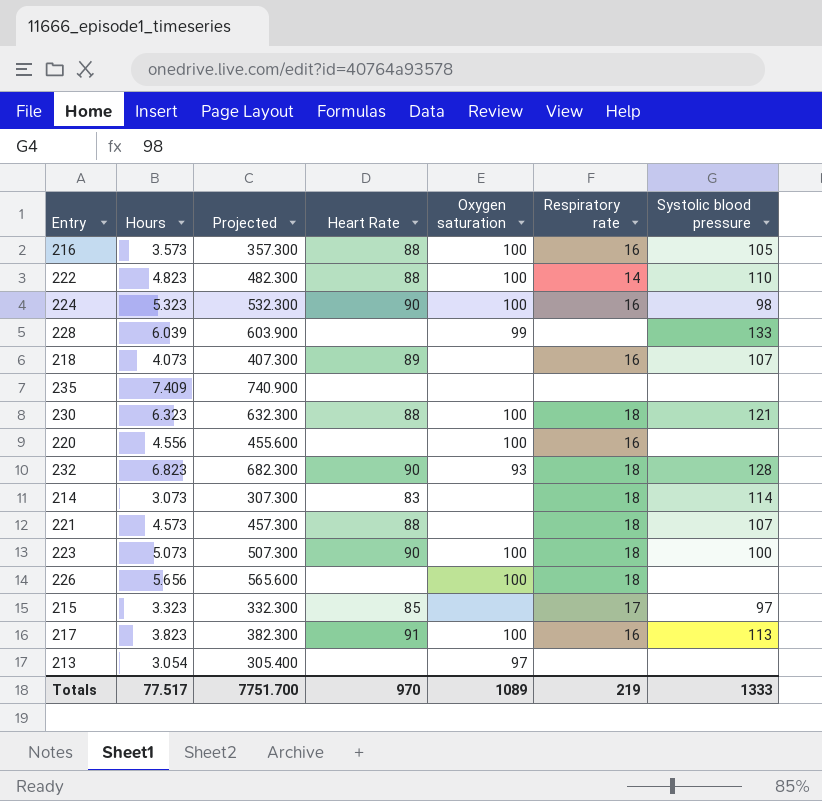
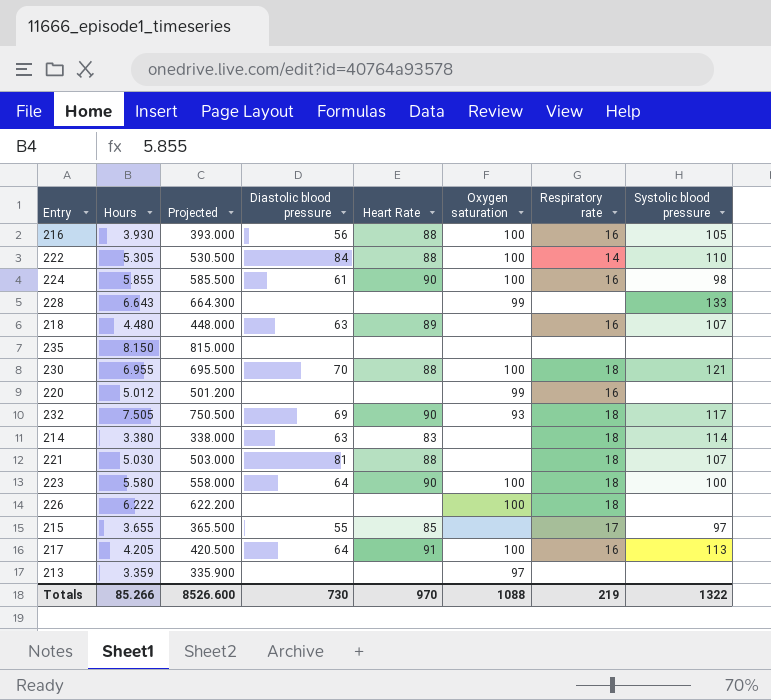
column Diastolic blood pressure | position: none -> 4
216 | Hours: 3.573 -> 3.930
216 | Projected: 357.300 -> 393.000
222 | Hours: 4.823 -> 5.305
222 | Projected: 482.300 -> 530.500
224 | Hours: 5.323 -> 5.855
224 | Projected: 532.300 -> 585.500
228 | Hours: 6.039 -> 6.643
228 | Projected: 603.900 -> 664.300
218 | Hours: 4.073 -> 4.480
218 | Projected: 407.300 -> 448.000
235 | Hours: 7.409 -> 8.150
235 | Projected: 740.900 -> 815.000
230 | Hours: 6.323 -> 6.955
230 | Projected: 632.300 -> 695.500
220 | Hours: 4.556 -> 5.012
220 | Projected: 455.600 -> 501.200
220 | Oxygen saturation: 100 -> 99
232 | Hours: 6.823 -> 7.505
232 | Projected: 682.300 -> 750.500
232 | Systolic blood pressure: 128 -> 117
214 | Hours: 3.073 -> 3.380
214 | Projected: 307.300 -> 338.000
221 | Hours: 4.573 -> 5.030
221 | Projected: 457.300 -> 503.000
223 | Hours: 5.073 -> 5.580
223 | Projected: 507.300 -> 558.000
226 | Hours: 5.656 -> 6.222
226 | Projected: 565.600 -> 622.200
215 | Hours: 3.323 -> 3.655
215 | Projected: 332.300 -> 365.500
217 | Hours: 3.823 -> 4.205
217 | Projected: 382.300 -> 420.500
213 | Hours: 3.054 -> 3.359
213 | Projected: 305.400 -> 335.900
Totals | Hours: 77.517 -> 85.266
Totals | Projected: 7751.700 -> 8526.600
Totals | Oxygen saturation: 1089 -> 1088
Totals | Systolic blood pressure: 1333 -> 1322

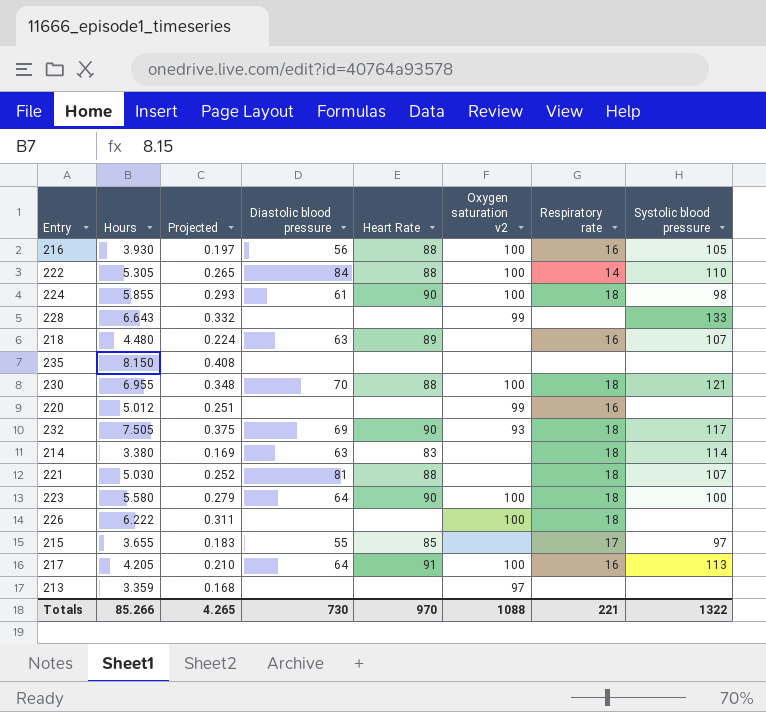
column Projected | formula: [Hours] * 100 -> [Hours] * 0.05
column name: Oxygen saturation -> Oxygen saturation v2
224 | Respiratory rate: 16 -> 18
Totals | Projected: 8526.600 -> 4.265
Totals | Respiratory rate: 219 -> 221

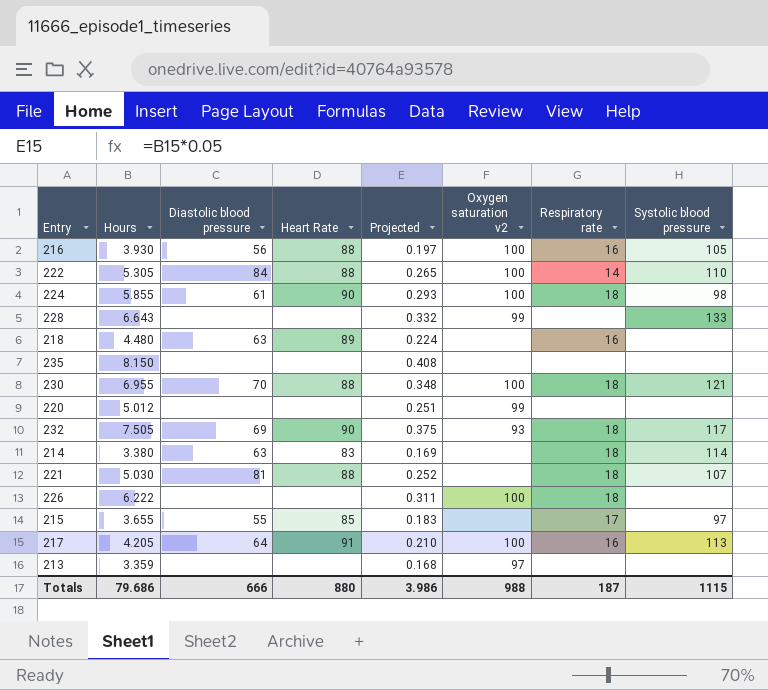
column Projected | position: 3 -> 5
row 223: 5.580 | 0.279 | 64 | 90 | 100 | 18 | 100 -> none
218 | Systolic blood pressure: 107 -> none
220 | Respiratory rate: 16 -> none
Totals | Hours: 85.266 -> 79.686
Totals | Diastolic blood pressure: 730 -> 666
Totals | Heart Rate: 970 -> 880
Totals | Projected: 4.265 -> 3.986
Totals | Oxygen saturation v2: 1088 -> 988
Totals | Respiratory rate: 221 -> 187
Totals | Systolic blood pressure: 1322 -> 1115

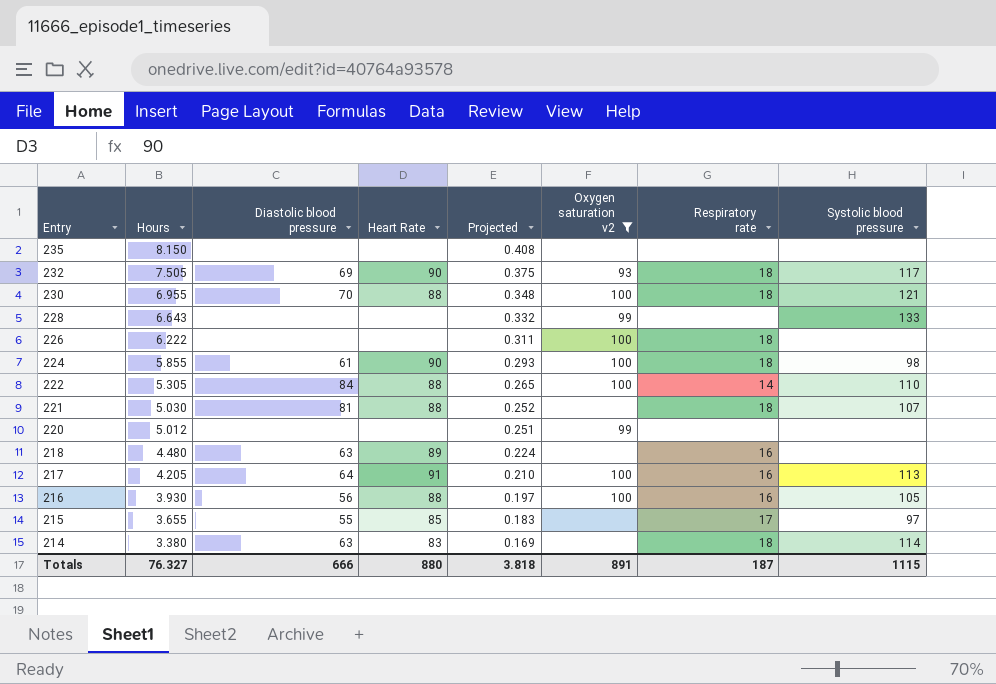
filter: none -> Oxygen saturation v2 != 97
row order: none -> Entry descending
Totals | Hours: 79.686 -> 76.327
Totals | Projected: 3.986 -> 3.818
Totals | Oxygen saturation v2: 988 -> 891

